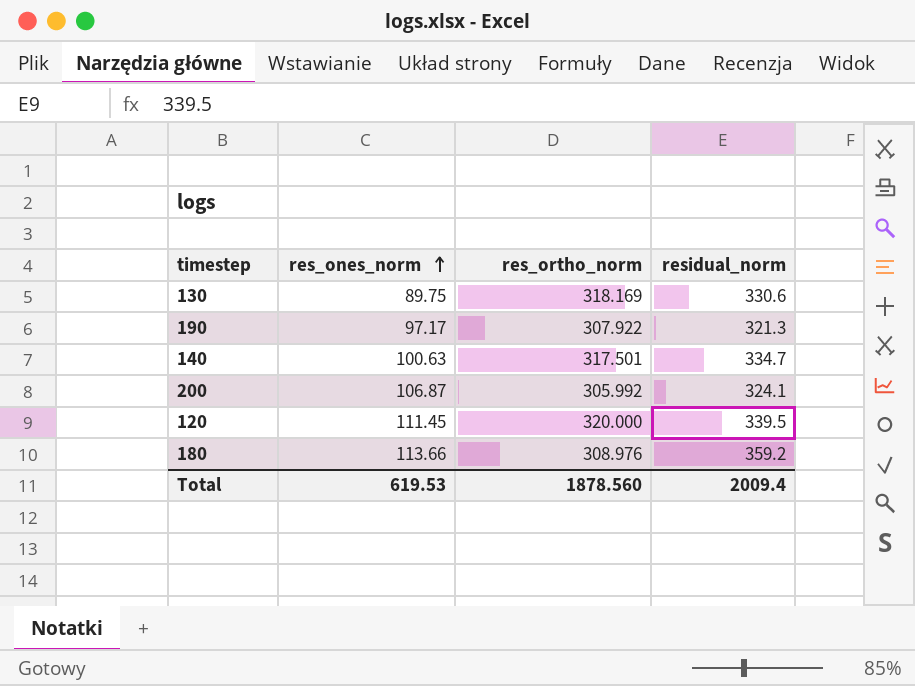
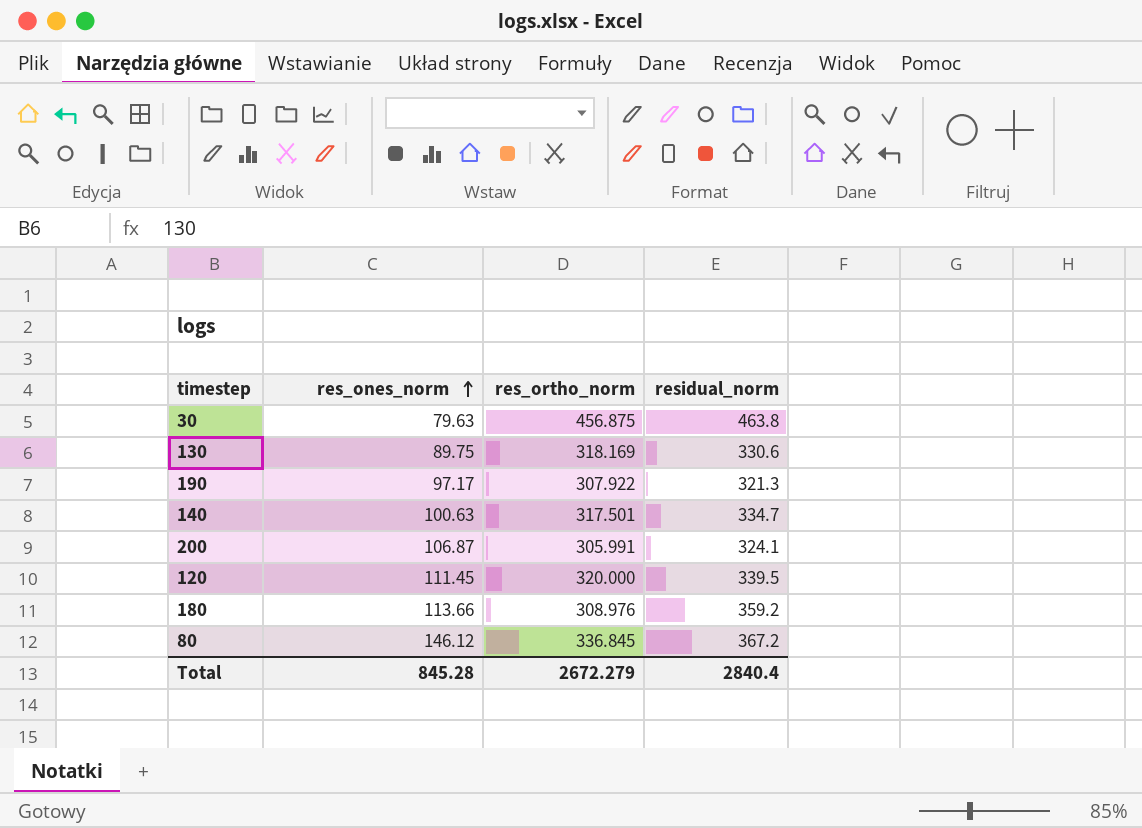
row 30: none -> 79.63 | 456.875 | 463.8
200 | res_ortho_norm: 305.992 -> 305.991
row 80: none -> 146.12 | 336.845 | 367.2
Total | res_ones_norm: 619.53 -> 845.28
Total | res_ortho_norm: 1878.560 -> 2672.279
Total | residual_norm: 2009.4 -> 2840.4

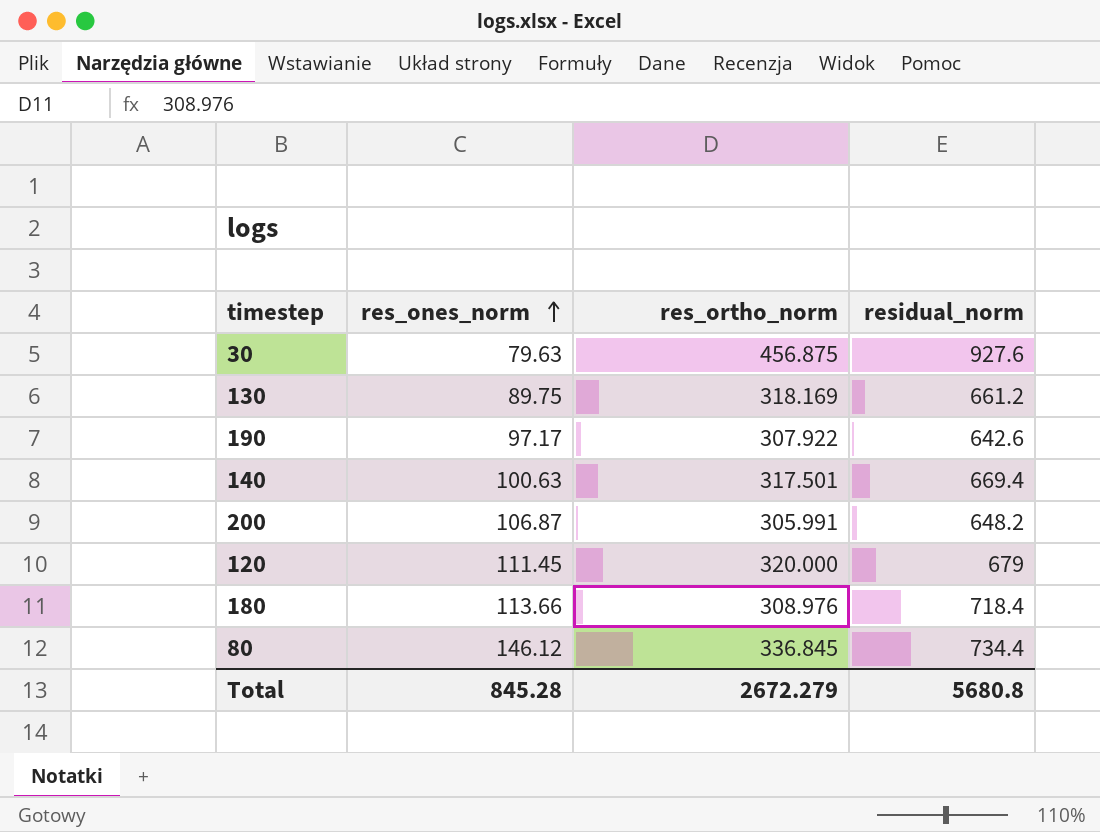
30 | residual_norm: 463.8 -> 927.6
130 | residual_norm: 330.6 -> 661.2
190 | residual_norm: 321.3 -> 642.6
140 | residual_norm: 334.7 -> 669.4
200 | residual_norm: 324.1 -> 648.2
120 | residual_norm: 339.5 -> 679
180 | residual_norm: 359.2 -> 718.4
80 | residual_norm: 367.2 -> 734.4
Total | residual_norm: 2840.4 -> 5680.8

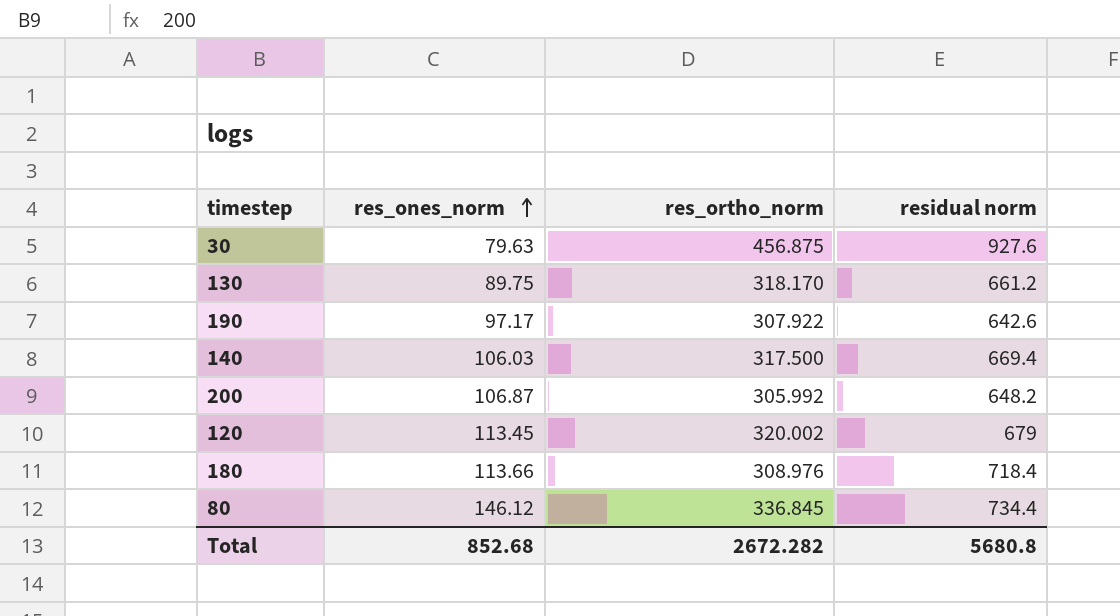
column name: residual_norm -> residual norm
130 | res_ortho_norm: 318.169 -> 318.170
140 | res_ones_norm: 100.63 -> 106.03
140 | res_ortho_norm: 317.501 -> 317.500
200 | res_ortho_norm: 305.991 -> 305.992
120 | res_ones_norm: 111.45 -> 113.45
120 | res_ortho_norm: 320.000 -> 320.002
Total | res_ones_norm: 845.28 -> 852.68
Total | res_ortho_norm: 2672.279 -> 2672.282

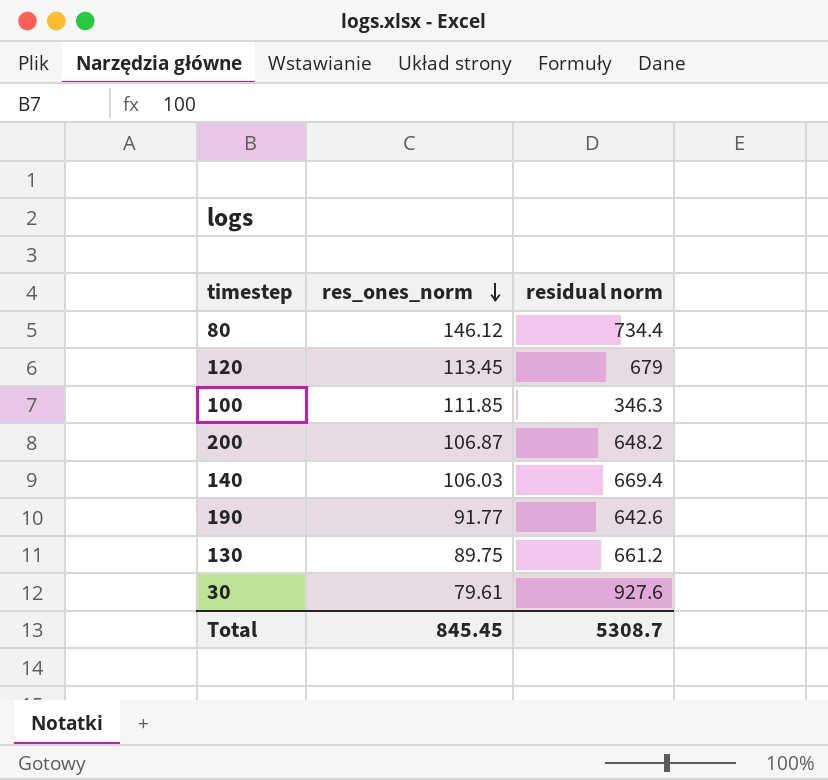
row order: res_ones_norm ascending -> res_ones_norm descending
column res_ortho_norm | position: 3 -> none
row 180: 113.66 | 308.976 | 718.4 -> none
row 100: none -> 111.85 | 346.3
190 | res_ones_norm: 97.17 -> 91.77
30 | res_ones_norm: 79.63 -> 79.61
Total | res_ones_norm: 852.68 -> 845.45
Total | residual norm: 5680.8 -> 5308.7

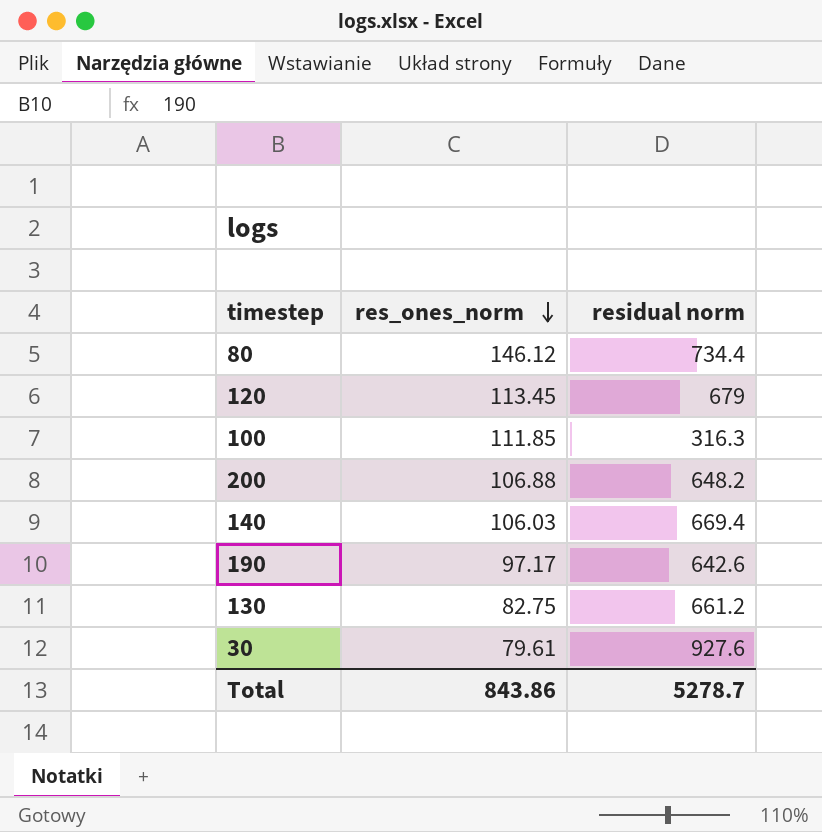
100 | residual norm: 346.3 -> 316.3
200 | res_ones_norm: 106.87 -> 106.88
190 | res_ones_norm: 91.77 -> 97.17
130 | res_ones_norm: 89.75 -> 82.75
Total | res_ones_norm: 845.45 -> 843.86
Total | residual norm: 5308.7 -> 5278.7

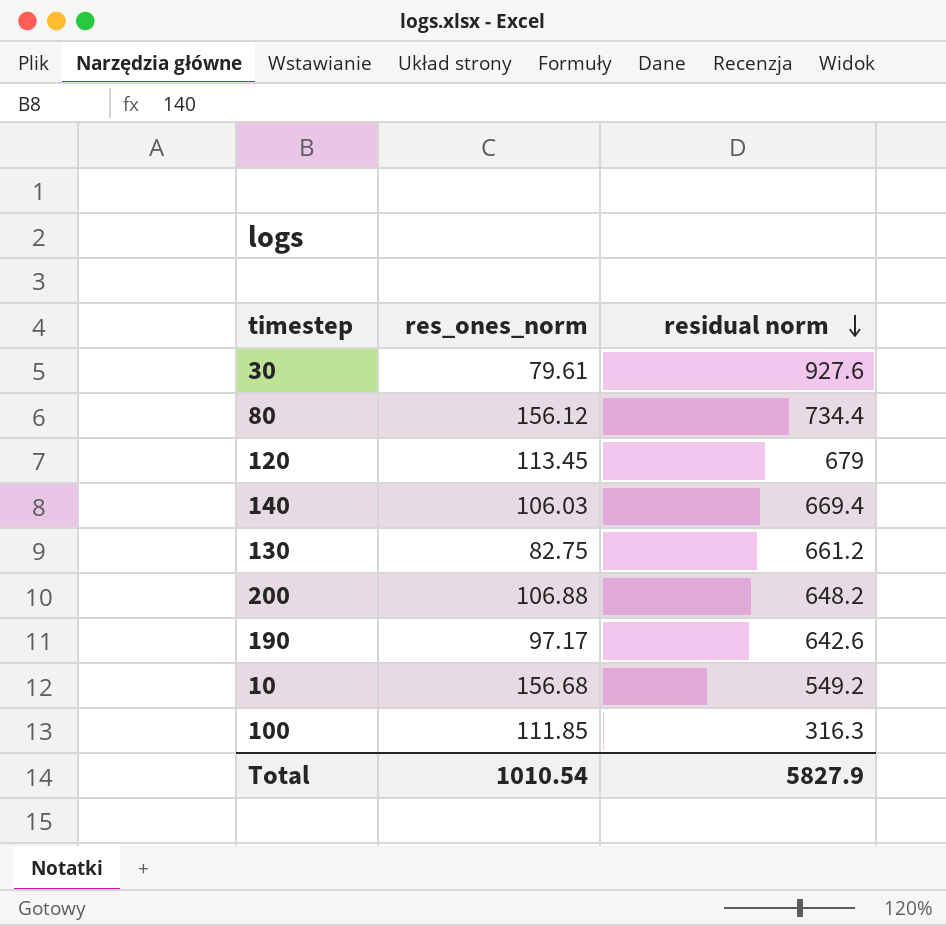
row order: res_ones_norm descending -> residual norm descending
80 | res_ones_norm: 146.12 -> 156.12
row 10: none -> 156.68 | 549.2
Total | res_ones_norm: 843.86 -> 1010.54
Total | residual norm: 5278.7 -> 5827.9

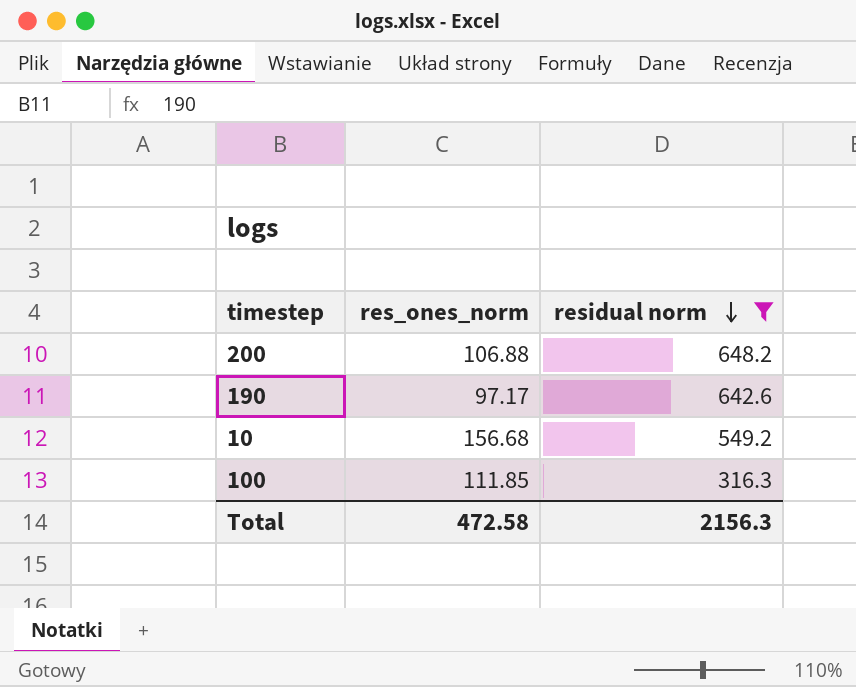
filter: none -> residual norm <= 648.2
Total | res_ones_norm: 1010.54 -> 472.58
Total | residual norm: 5827.9 -> 2156.3

